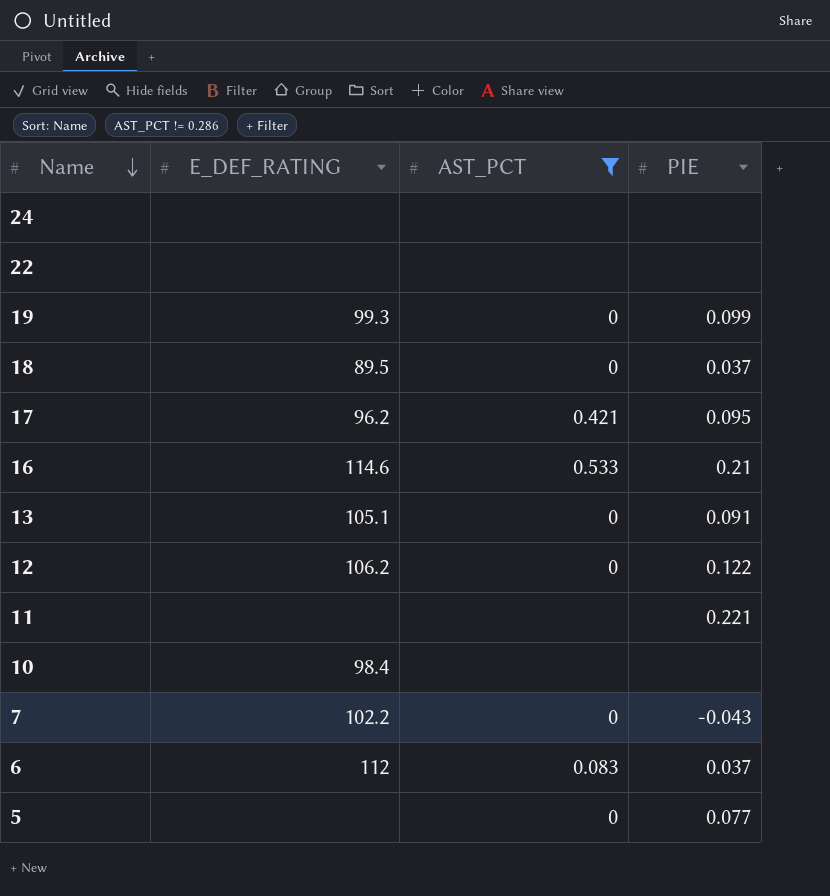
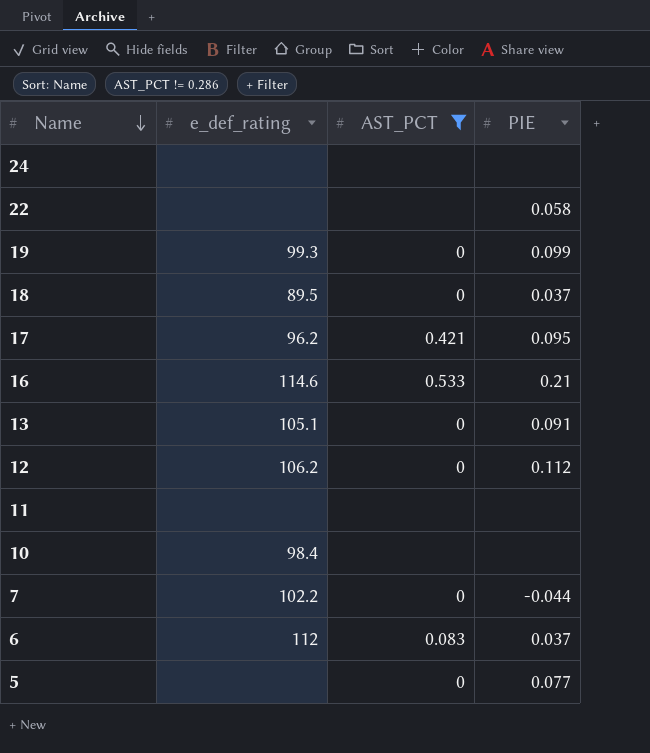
column name: E_DEF_RATING -> e_def_rating
22 | PIE: none -> 0.058
12 | PIE: 0.122 -> 0.112
11 | PIE: 0.221 -> none
7 | PIE: -0.043 -> -0.044

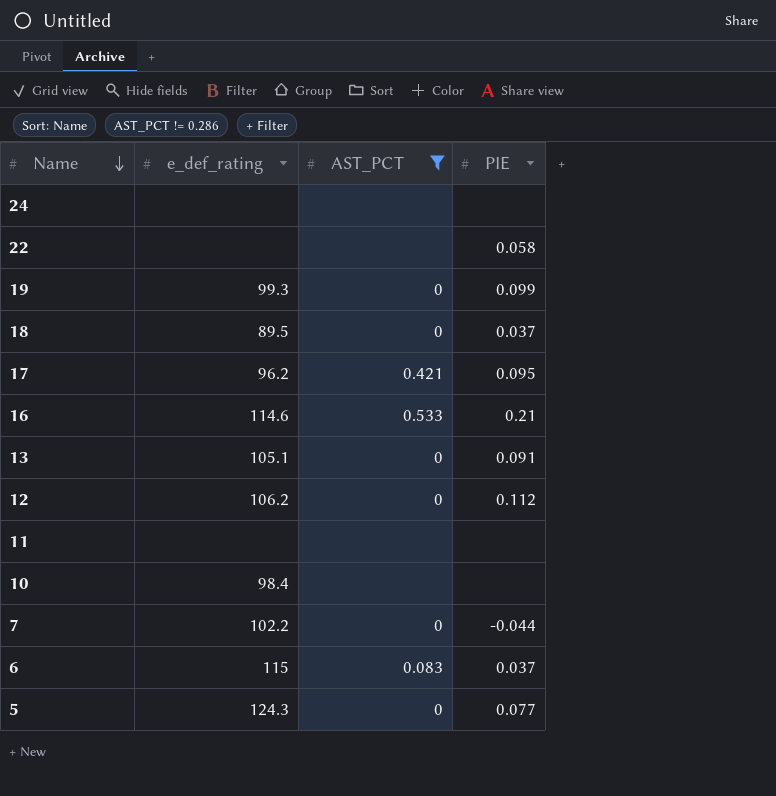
6 | e_def_rating: 112 -> 115
5 | e_def_rating: none -> 124.3

